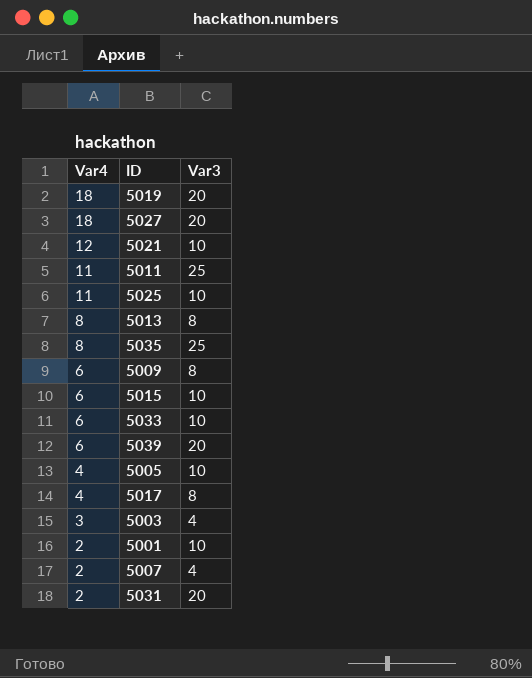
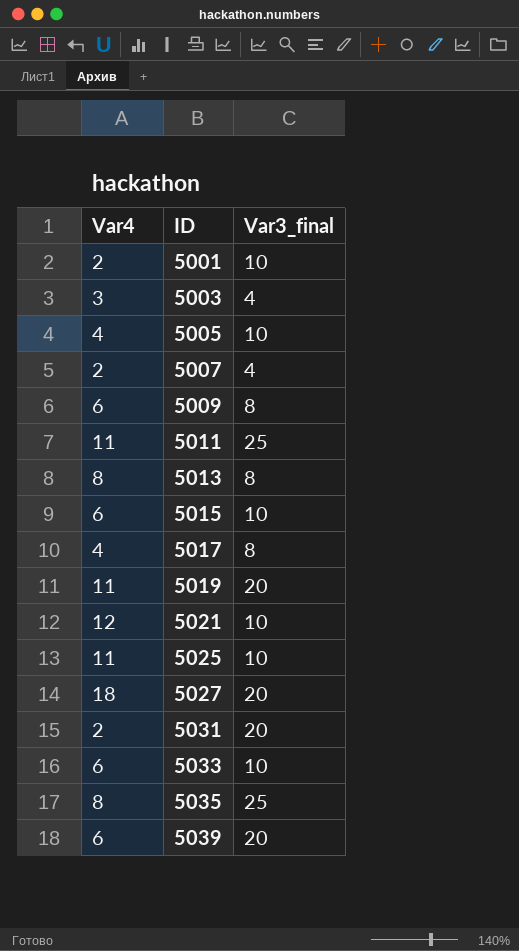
row order: Var4 descending -> ID ascending
column name: Var3 -> Var3_final
5019 | Var4: 18 -> 11

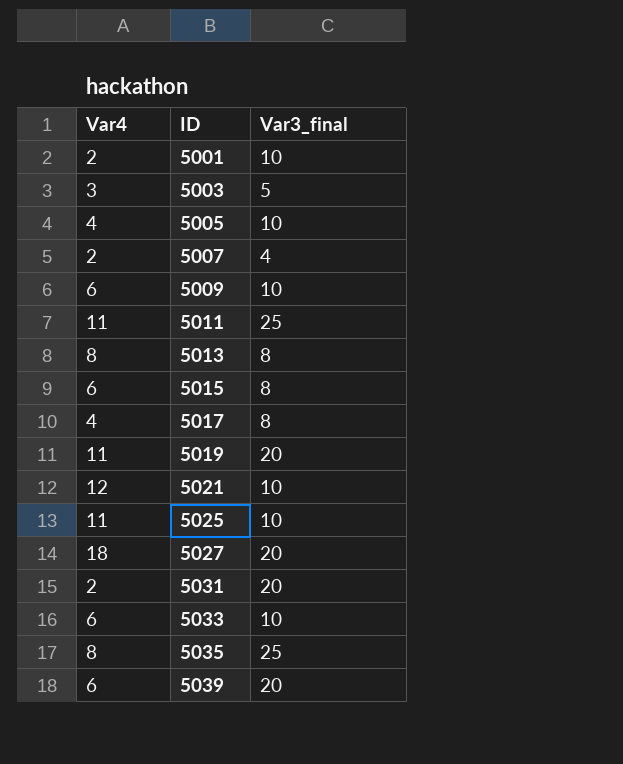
5003 | Var3_final: 4 -> 5
5009 | Var3_final: 8 -> 10
5015 | Var3_final: 10 -> 8

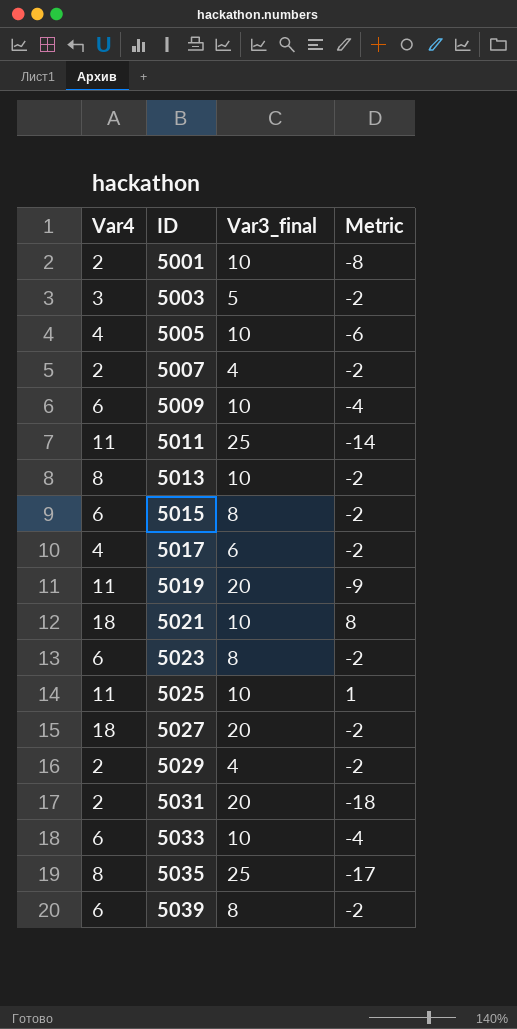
column Metric | formula: none -> [Var4] - [Var3_final]
5013 | Var3_final: 8 -> 10
5017 | Var3_final: 8 -> 6
5021 | Var4: 12 -> 18
row 5023: none -> 6 | 8 | -2
row 5029: none -> 2 | 4 | -2
5039 | Var3_final: 20 -> 8

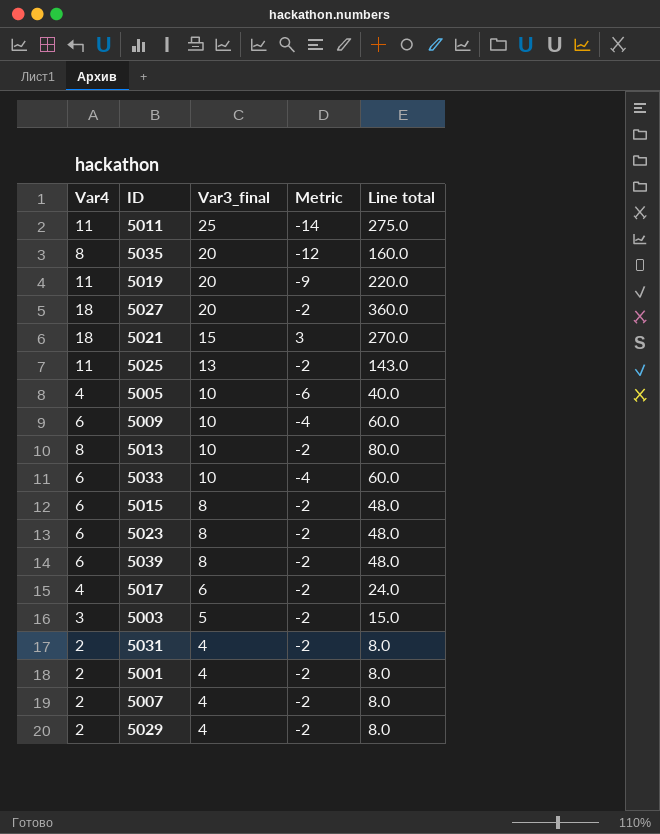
row order: ID ascending -> Var3_final descending
column Line total | formula: none -> [Var4] * [Var3_final]
5035 | Var3_final: 25 -> 20
5035 | Metric: -17 -> -12
5021 | Var3_final: 10 -> 15
5021 | Metric: 8 -> 3
5025 | Var3_final: 10 -> 13
5025 | Metric: 1 -> -2
5031 | Var3_final: 20 -> 4
5031 | Metric: -18 -> -2
5001 | Var3_final: 10 -> 4
5001 | Metric: -8 -> -2

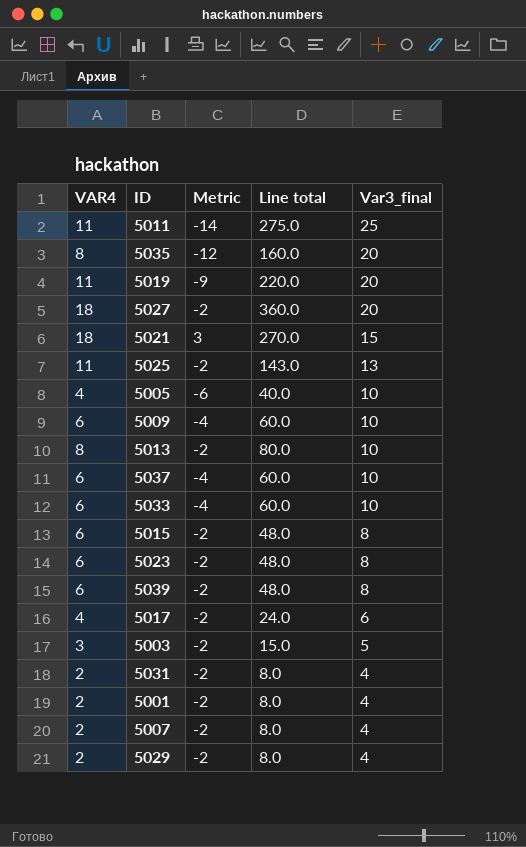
column name: Var4 -> VAR4
column Var3_final | position: 3 -> 5
row 5037: none -> 6 | -4 | 60.0 | 10

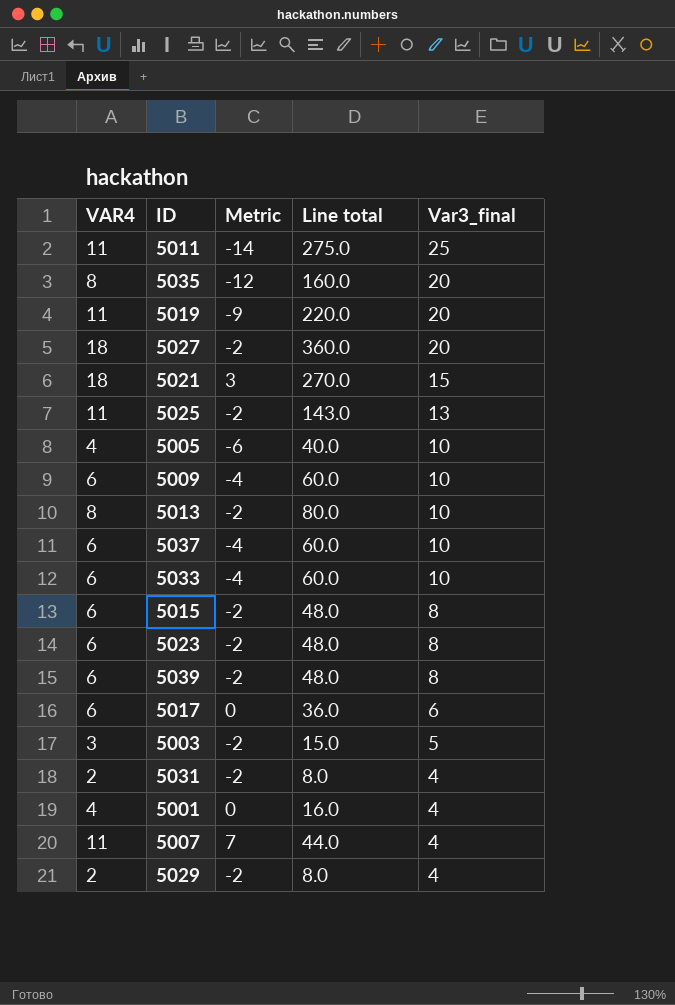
5017 | VAR4: 4 -> 6
5017 | Metric: -2 -> 0
5017 | Line total: 24.0 -> 36.0
5001 | VAR4: 2 -> 4
5001 | Metric: -2 -> 0
5001 | Line total: 8.0 -> 16.0
5007 | VAR4: 2 -> 11
5007 | Metric: -2 -> 7
5007 | Line total: 8.0 -> 44.0

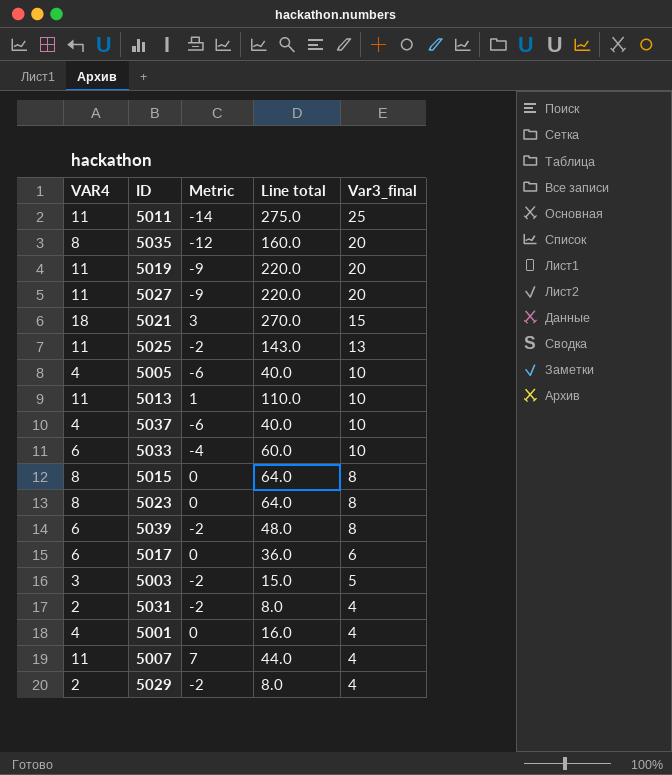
row 5009: 6 | -4 | 60.0 | 10 -> none
5027 | VAR4: 18 -> 11
5027 | Metric: -2 -> -9
5027 | Line total: 360.0 -> 220.0
5013 | VAR4: 8 -> 11
5013 | Metric: -2 -> 1
5013 | Line total: 80.0 -> 110.0
5037 | VAR4: 6 -> 4
5037 | Metric: -4 -> -6
5037 | Line total: 60.0 -> 40.0
5015 | VAR4: 6 -> 8
5015 | Metric: -2 -> 0
5015 | Line total: 48.0 -> 64.0
5023 | VAR4: 6 -> 8
5023 | Metric: -2 -> 0
5023 | Line total: 48.0 -> 64.0

